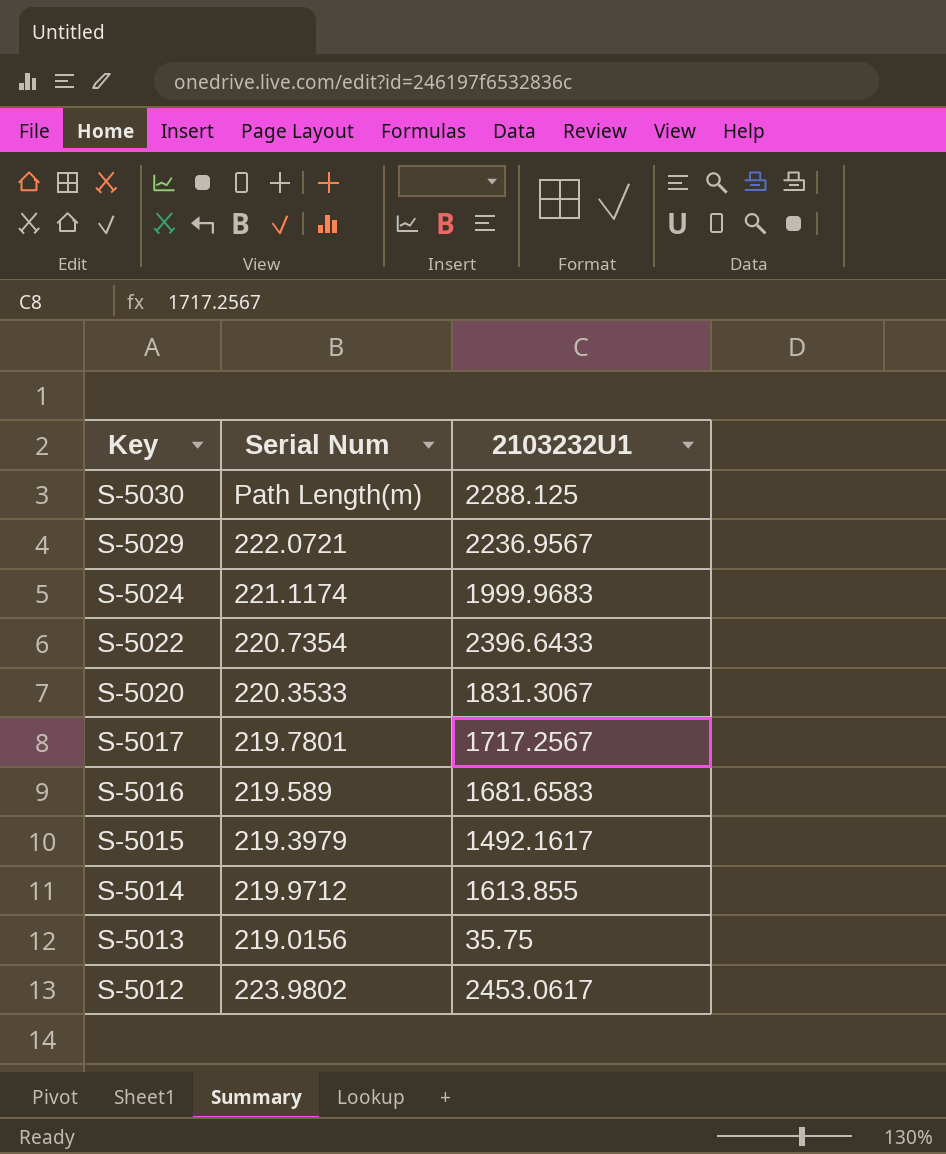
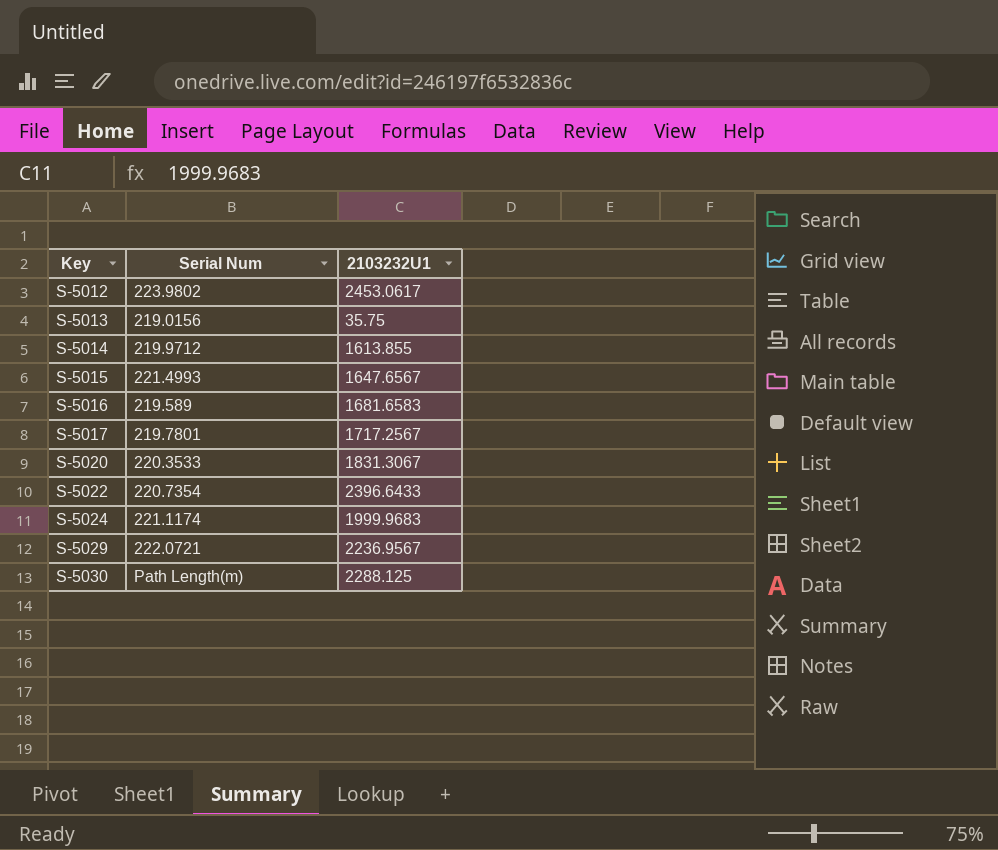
row order: Key descending -> Key ascending
S-5015 | Serial Num: 219.3979 -> 221.4993
S-5015 | 2103232U1: 1492.1617 -> 1647.6567

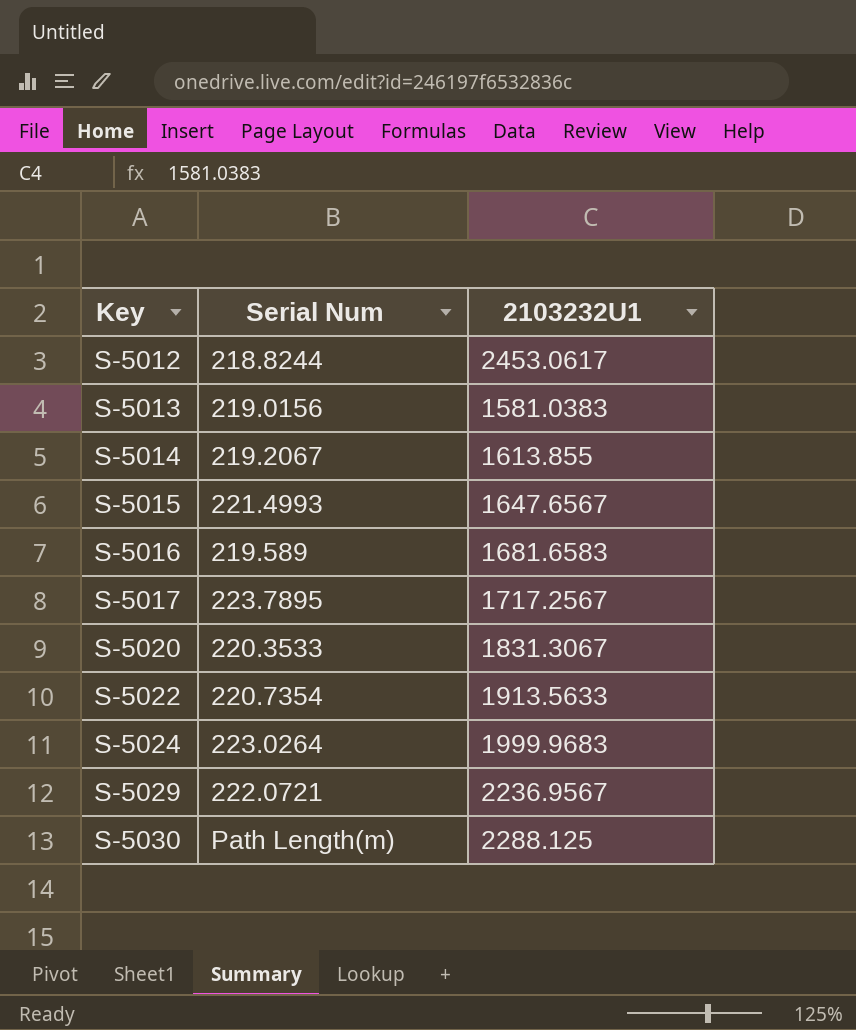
S-5012 | Serial Num: 223.9802 -> 218.8244
S-5013 | 2103232U1: 35.75 -> 1581.0383
S-5014 | Serial Num: 219.9712 -> 219.2067
S-5017 | Serial Num: 219.7801 -> 223.7895
S-5022 | 2103232U1: 2396.6433 -> 1913.5633
S-5024 | Serial Num: 221.1174 -> 223.0264

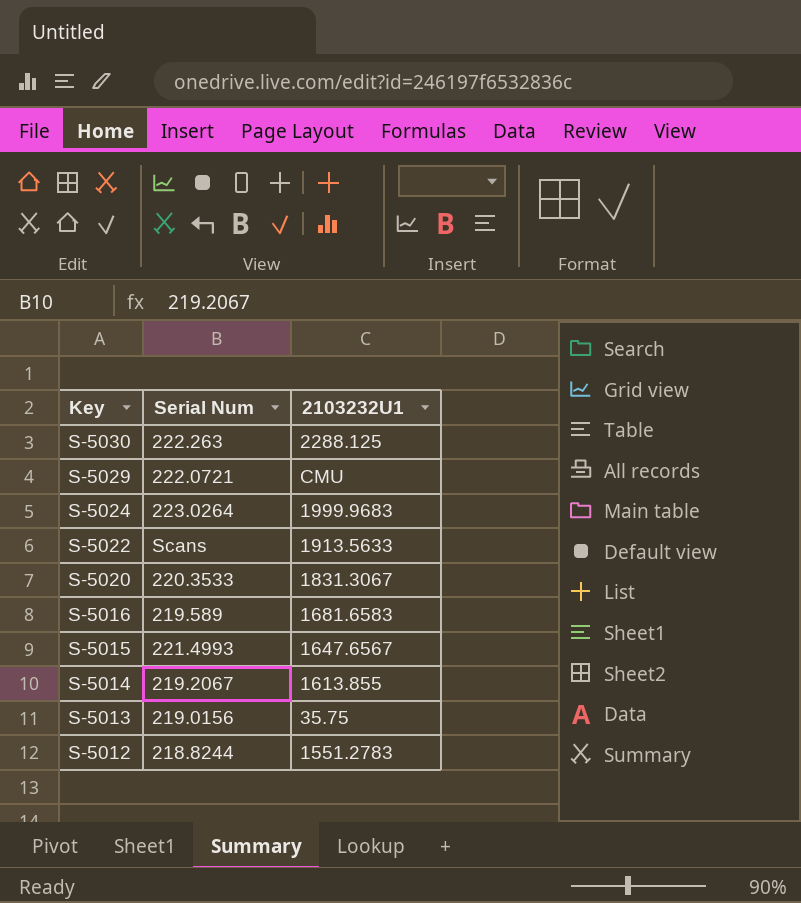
row order: Key ascending -> Key descending
row S-5017: 223.7895 | 1717.2567 -> none
S-5030 | Serial Num: Path Length(m) -> 222.263
S-5029 | 2103232U1: 2236.9567 -> CMU
S-5022 | Serial Num: 220.7354 -> Scans
S-5013 | 2103232U1: 1581.0383 -> 35.75
S-5012 | 2103232U1: 2453.0617 -> 1551.2783

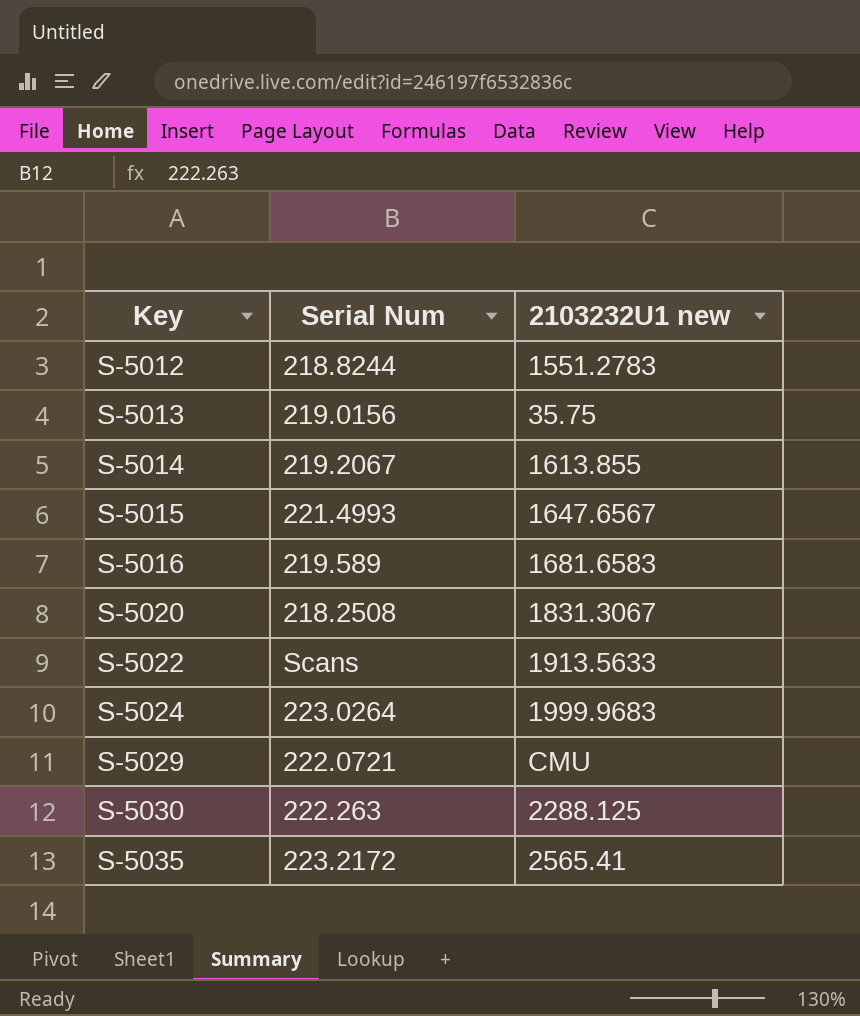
row order: Key descending -> Key ascending
column name: 2103232U1 -> 2103232U1 new
S-5020 | Serial Num: 220.3533 -> 218.2508
row S-5035: none -> 223.2172 | 2565.41

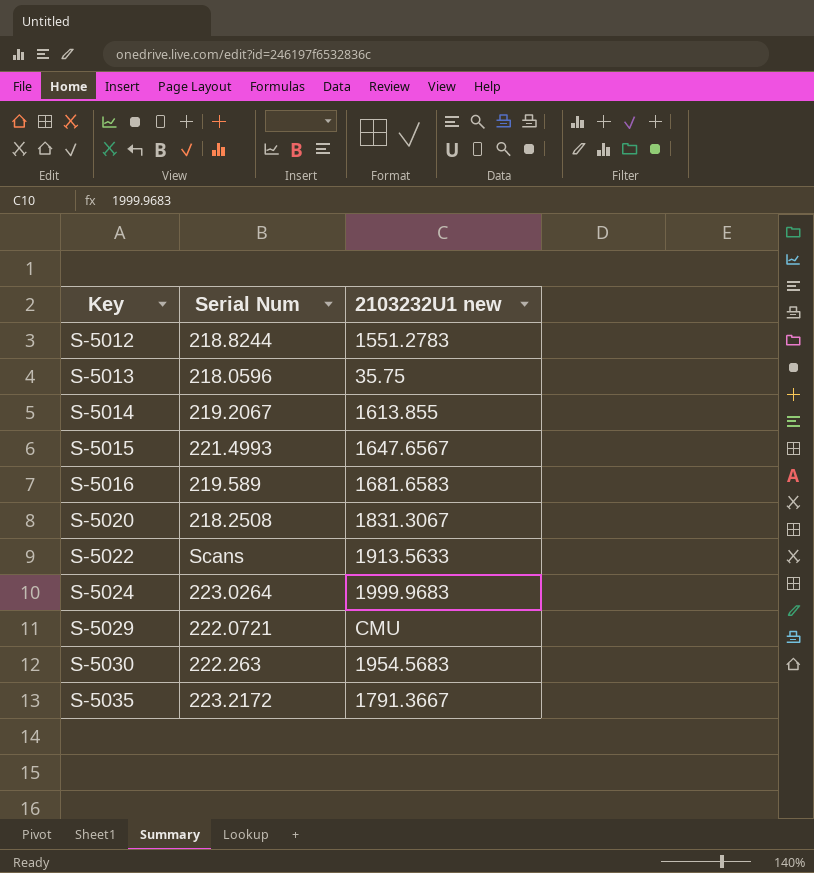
S-5013 | Serial Num: 219.0156 -> 218.0596
S-5030 | 2103232U1 new: 2288.125 -> 1954.5683
S-5035 | 2103232U1 new: 2565.41 -> 1791.3667

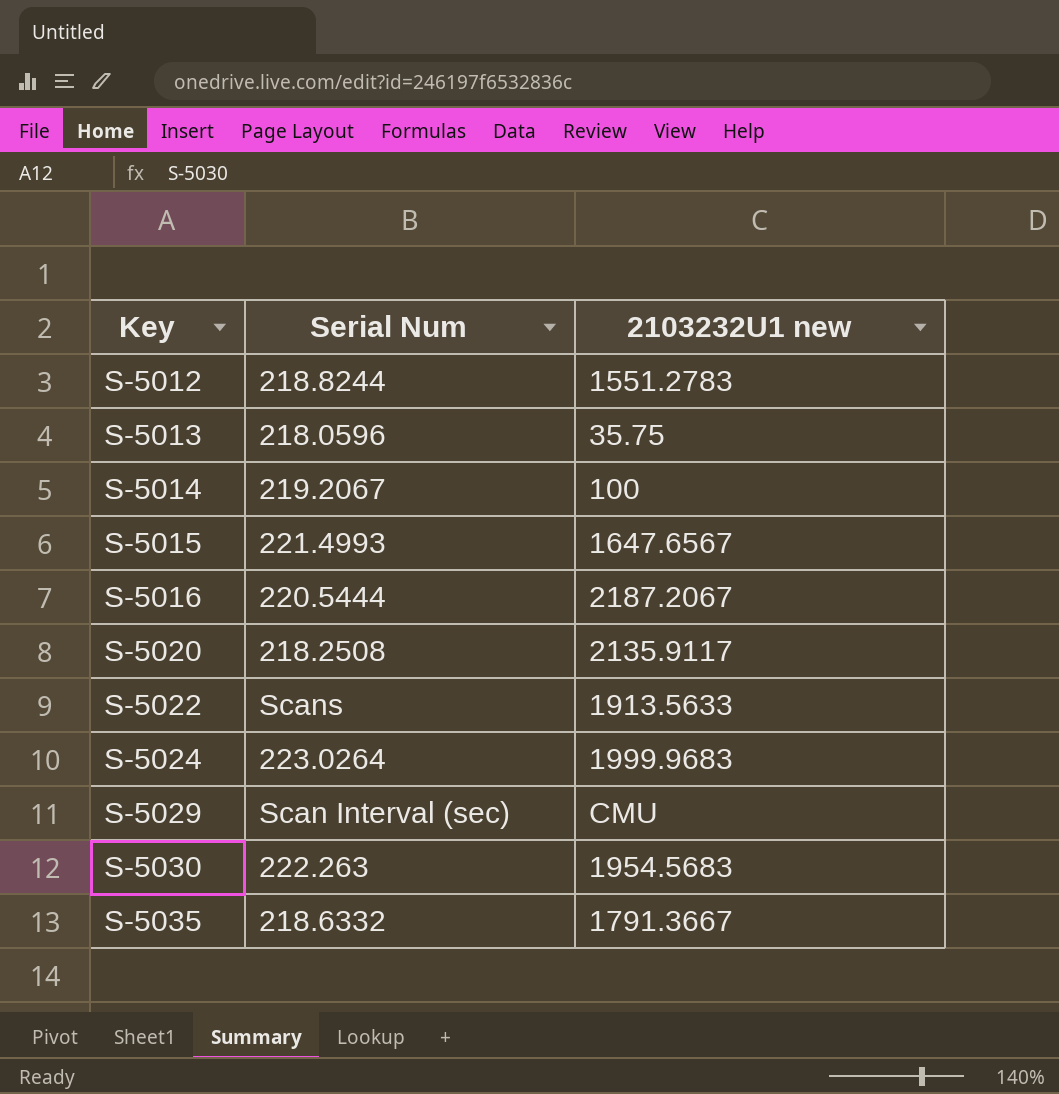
S-5014 | 2103232U1 new: 1613.855 -> 100
S-5016 | Serial Num: 219.589 -> 220.5444
S-5016 | 2103232U1 new: 1681.6583 -> 2187.2067
S-5020 | 2103232U1 new: 1831.3067 -> 2135.9117
S-5029 | Serial Num: 222.0721 -> Scan Interval (sec)
S-5035 | Serial Num: 223.2172 -> 218.6332

